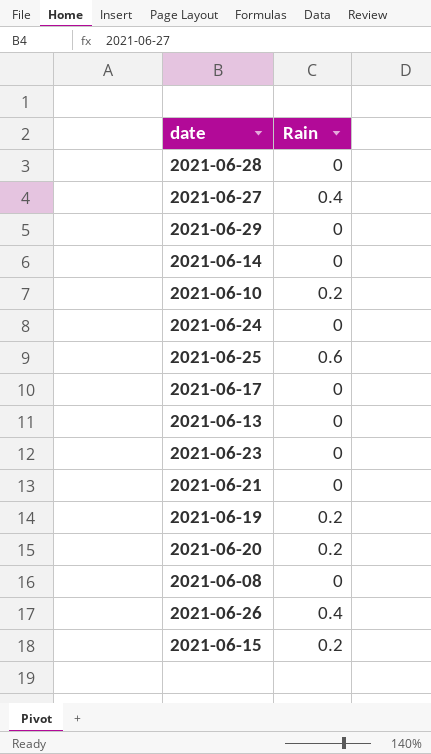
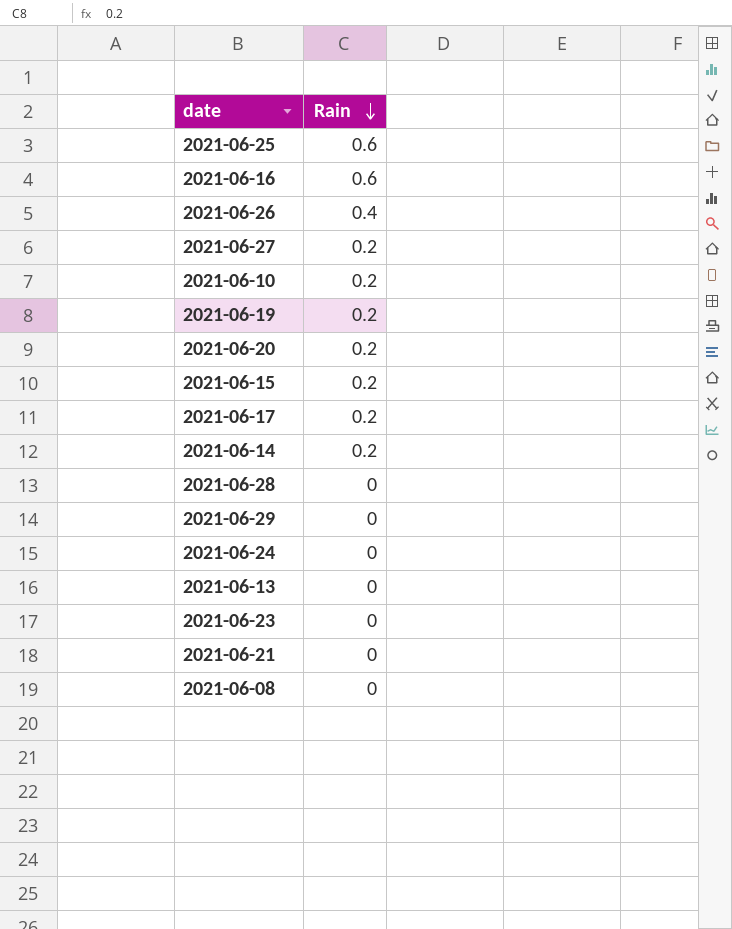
row order: none -> Rain descending
row 2021-06-16: none -> 0.6
2021-06-27 | Rain: 0.4 -> 0.2
2021-06-17 | Rain: 0 -> 0.2
2021-06-14 | Rain: 0 -> 0.2

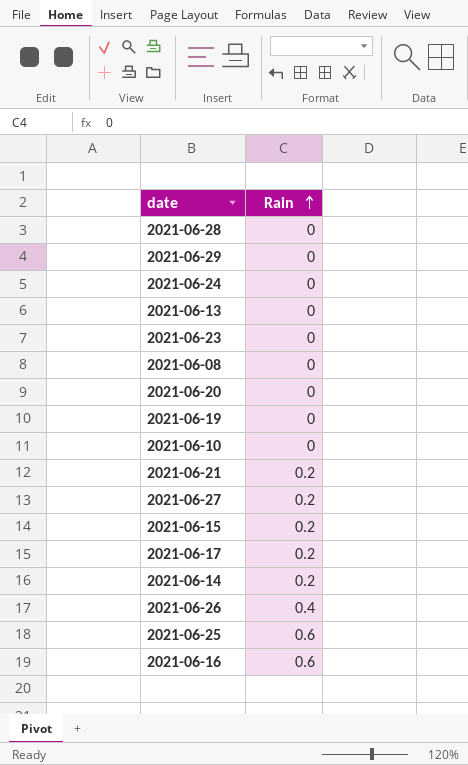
row order: Rain descending -> Rain ascending
2021-06-20 | Rain: 0.2 -> 0
2021-06-19 | Rain: 0.2 -> 0
2021-06-10 | Rain: 0.2 -> 0
2021-06-21 | Rain: 0 -> 0.2

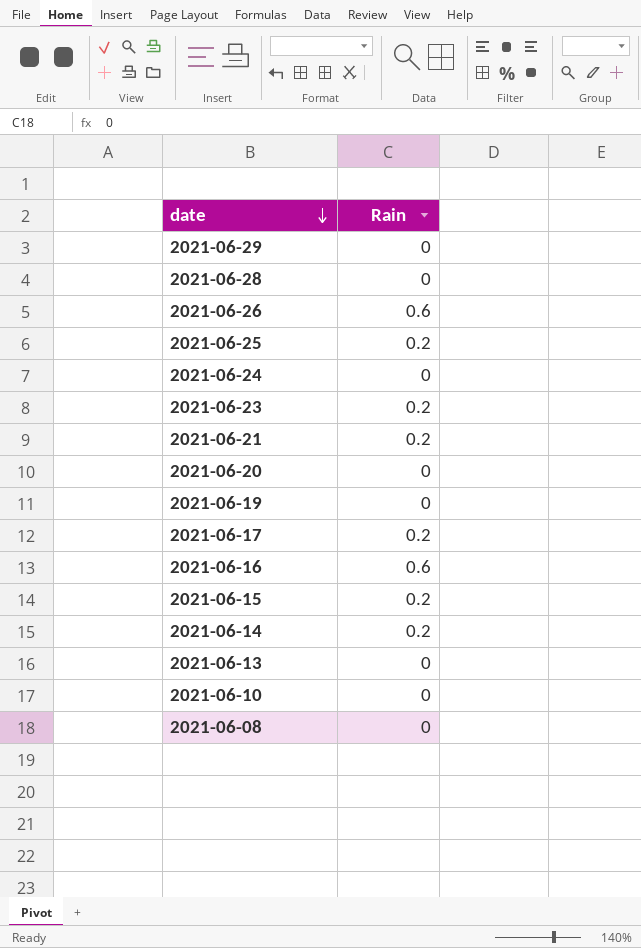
row order: Rain ascending -> date descending
row 2021-06-27: 0.2 -> none
2021-06-26 | Rain: 0.4 -> 0.6
2021-06-25 | Rain: 0.6 -> 0.2
2021-06-23 | Rain: 0 -> 0.2

